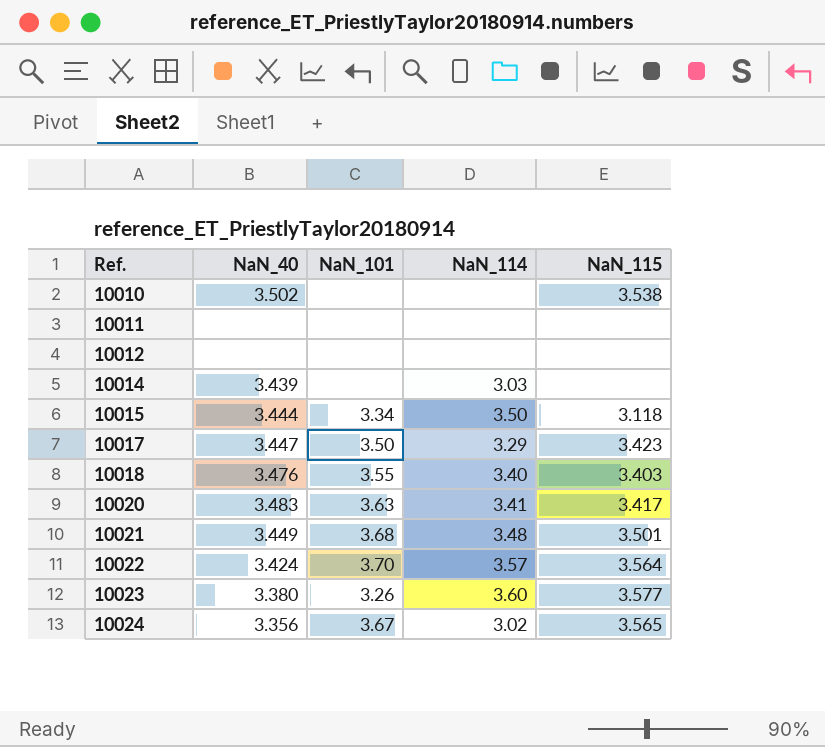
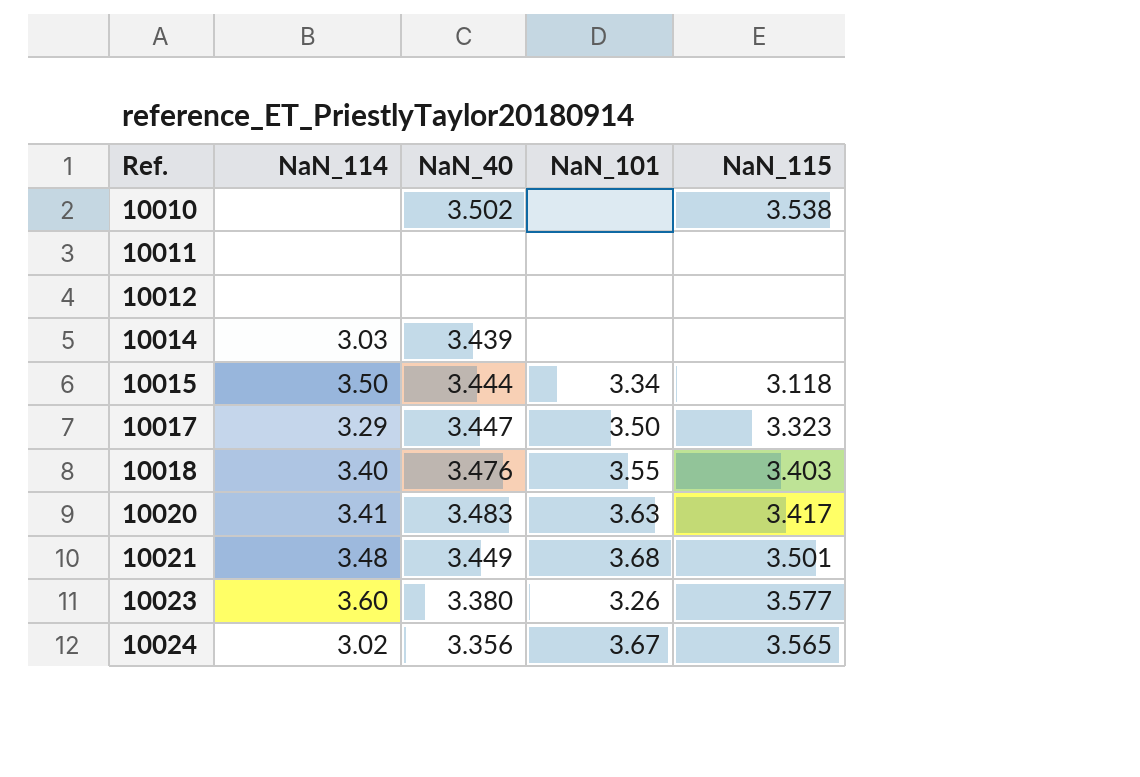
column NaN_114 | position: 4 -> 2
row 10022: 3.424 | 3.70 | 3.57 | 3.564 -> none
10017 | NaN_115: 3.423 -> 3.323

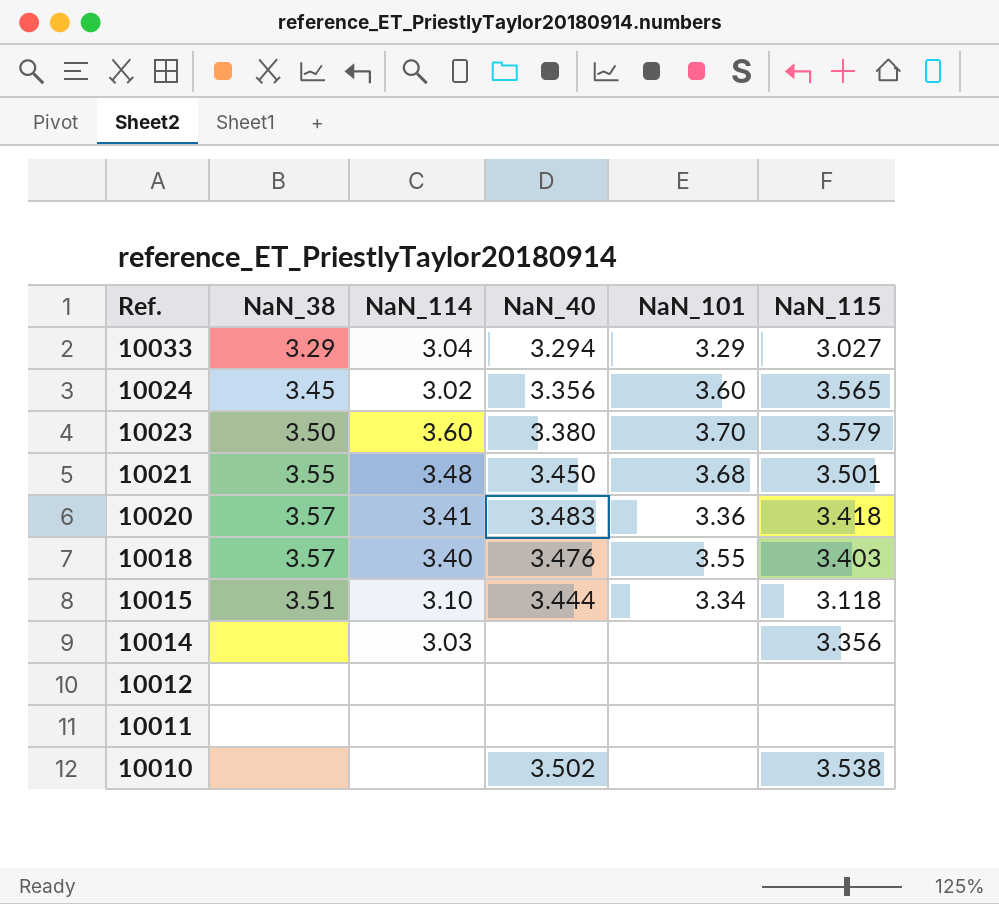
row order: Ref. ascending -> Ref. descending
column NaN_38 | position: none -> 2
row 10017: 3.29 | 3.447 | 3.50 | 3.323 -> none
row 10033: none -> 3.29 | 3.04 | 3.294 | 3.29 | 3.027
10024 | NaN_101: 3.67 -> 3.60
10023 | NaN_101: 3.26 -> 3.70
10023 | NaN_115: 3.577 -> 3.579
10021 | NaN_40: 3.449 -> 3.450
10020 | NaN_101: 3.63 -> 3.36
10020 | NaN_115: 3.417 -> 3.418
10015 | NaN_114: 3.50 -> 3.10
10014 | NaN_40: 3.439 -> none
10014 | NaN_115: none -> 3.356

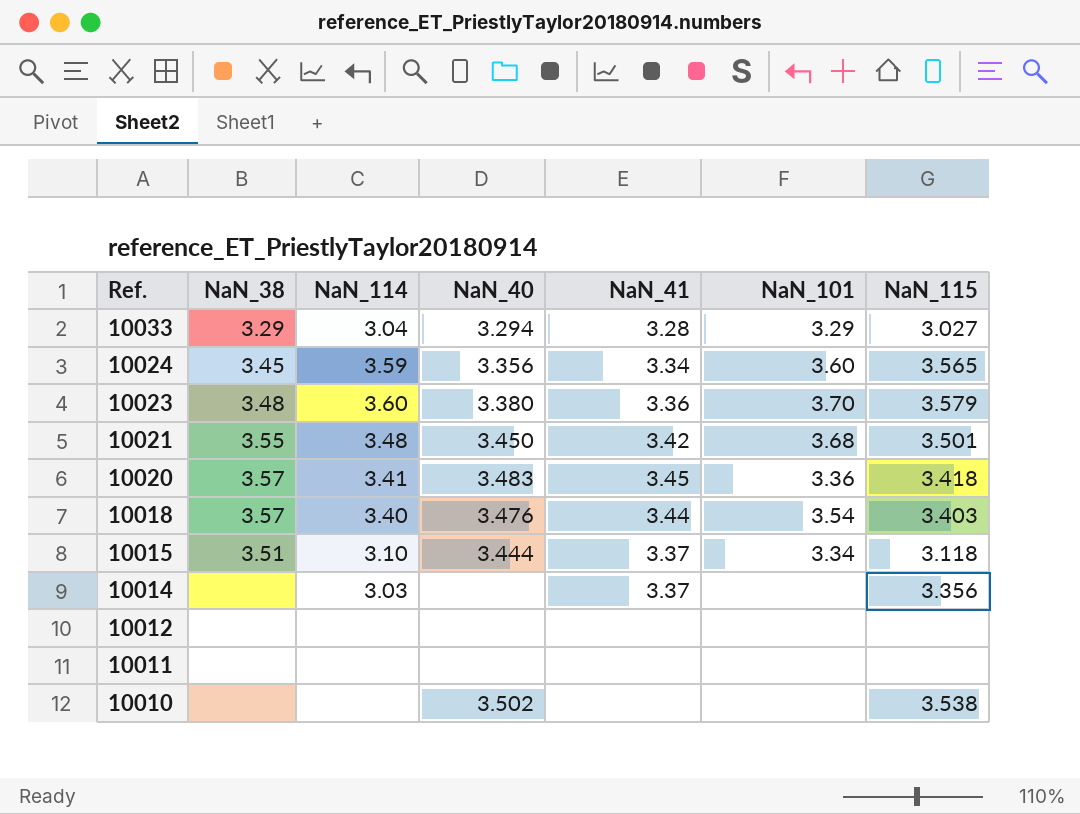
column NaN_41 | position: none -> 5
10024 | NaN_114: 3.02 -> 3.59
10023 | NaN_38: 3.50 -> 3.48
10018 | NaN_101: 3.55 -> 3.54

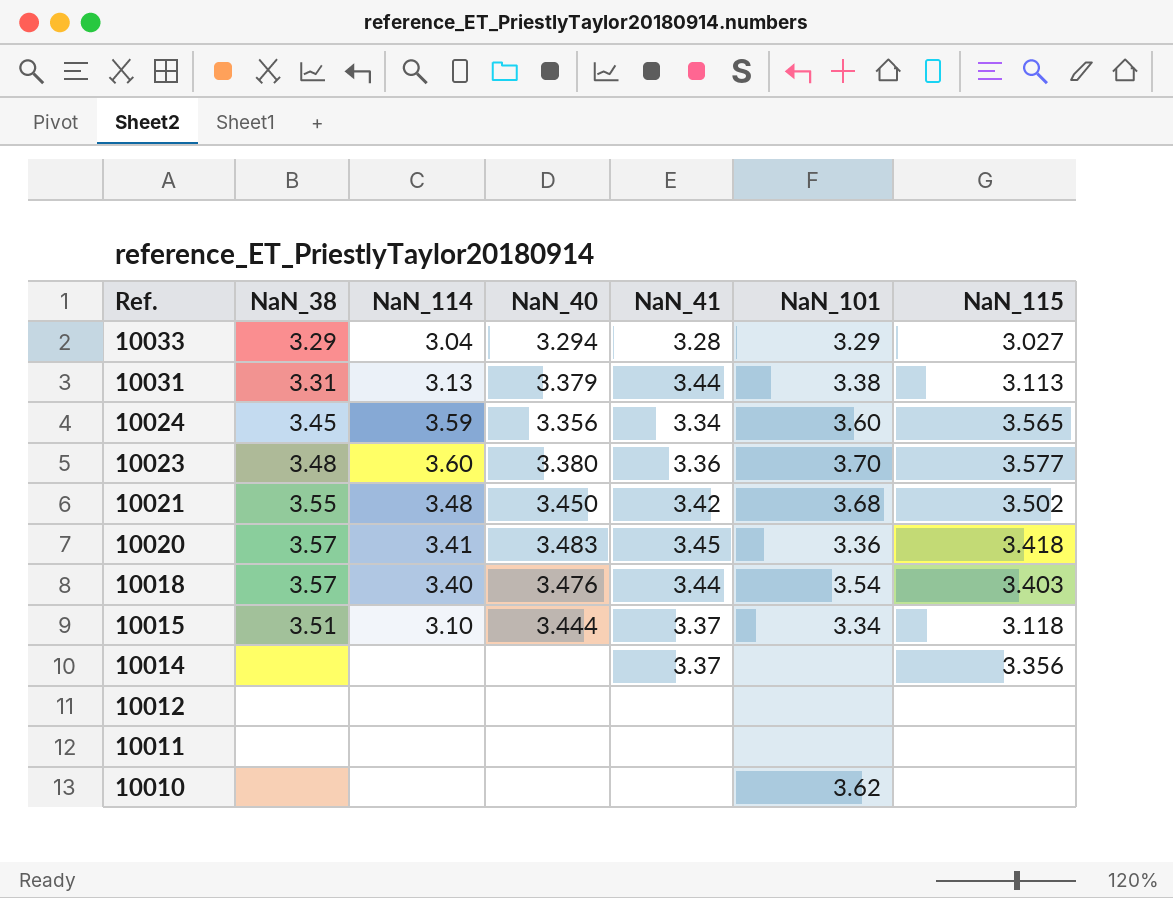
row 10031: none -> 3.31 | 3.13 | 3.379 | 3.44 | 3.38 | 3.113
10023 | NaN_115: 3.579 -> 3.577
10021 | NaN_115: 3.501 -> 3.502
10014 | NaN_114: 3.03 -> none
10010 | NaN_40: 3.502 -> none
10010 | NaN_101: none -> 3.62
10010 | NaN_115: 3.538 -> none

